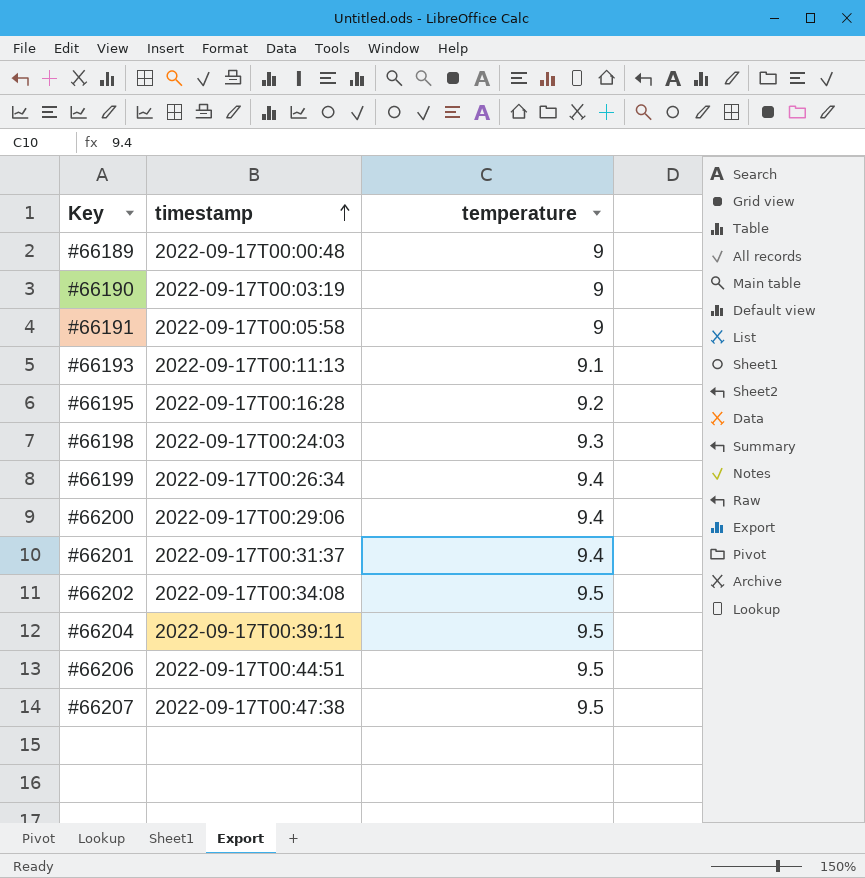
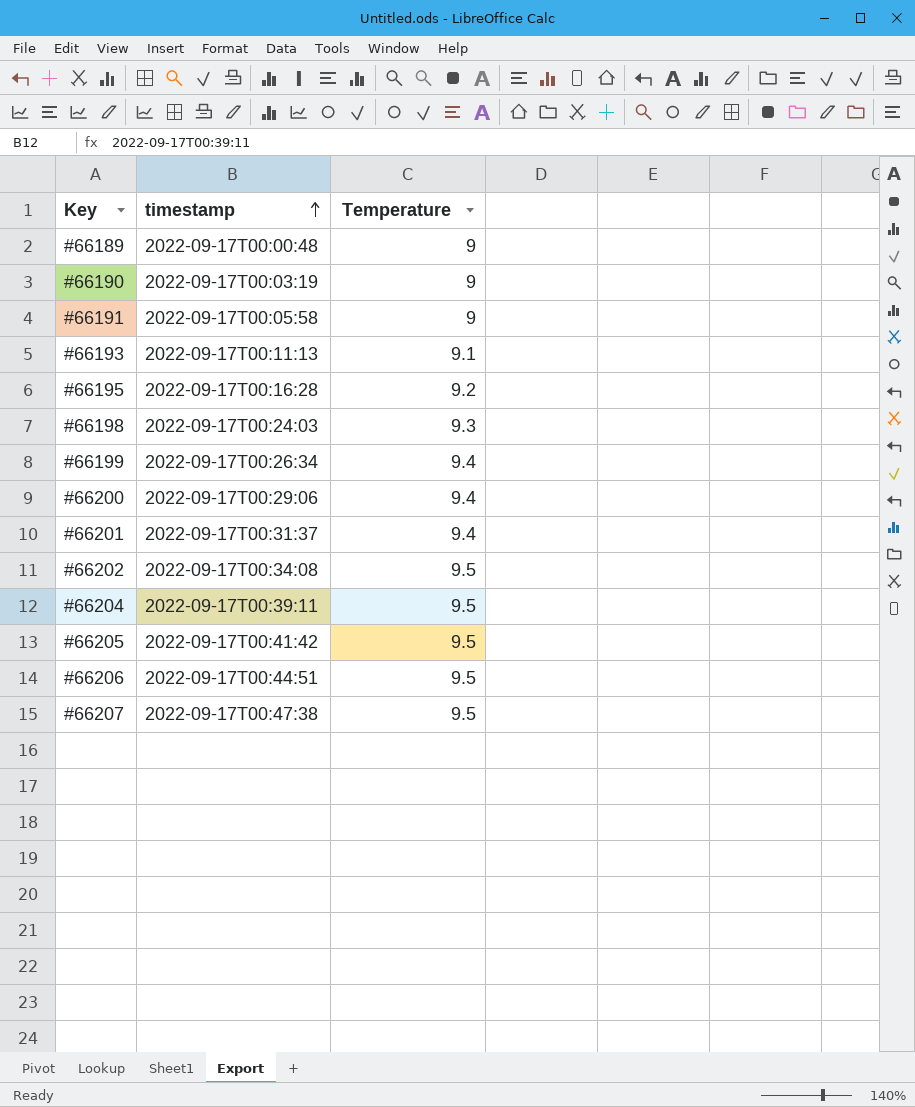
column name: temperature -> Temperature
row #66205: none -> 2022-09-17T00:41:42 | 9.5

